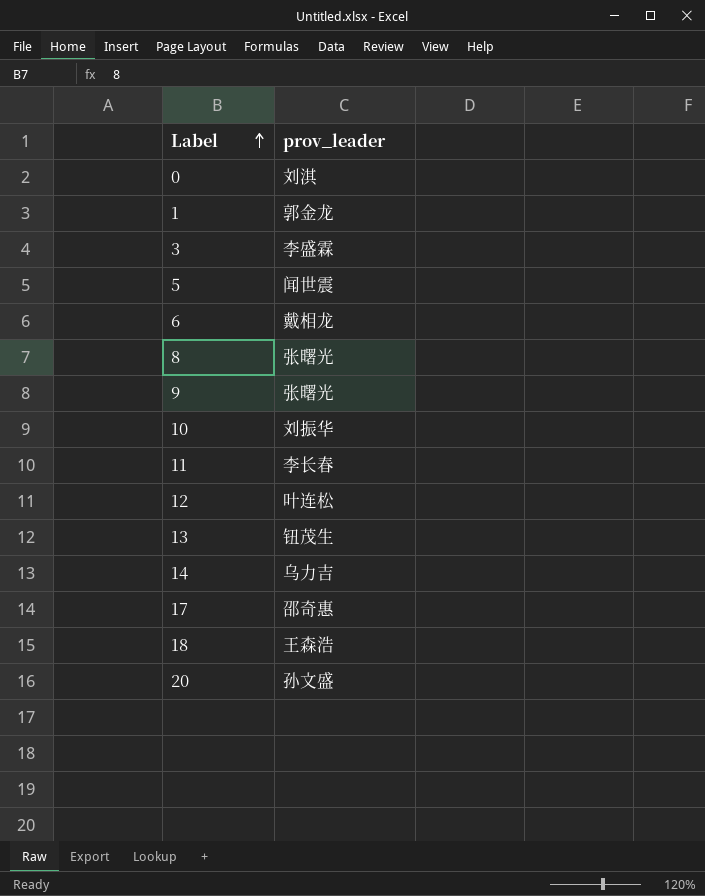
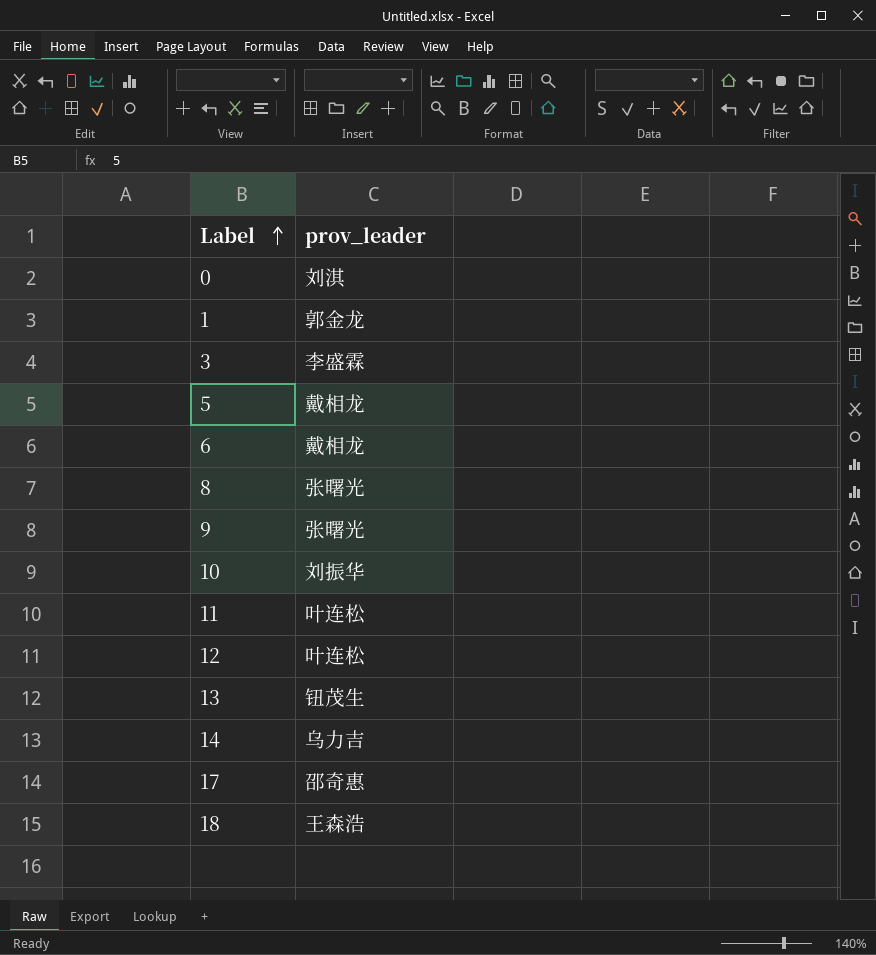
row 20: 孙文盛 -> none
5 | prov_leader: 闻世震 -> 戴相龙
11 | prov_leader: 李长春 -> 叶连松

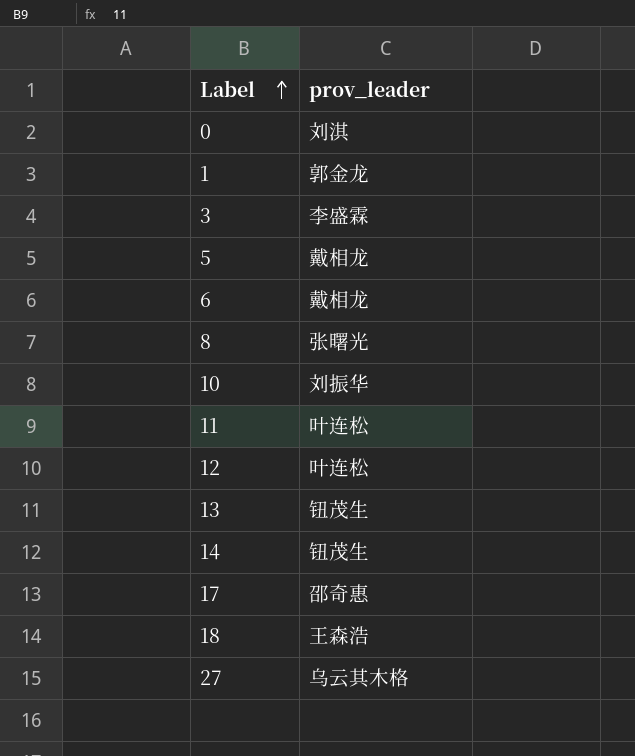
row 9: 张曙光 -> none
14 | prov_leader: 乌力吉 -> 钮茂生
row 27: none -> 乌云其木格

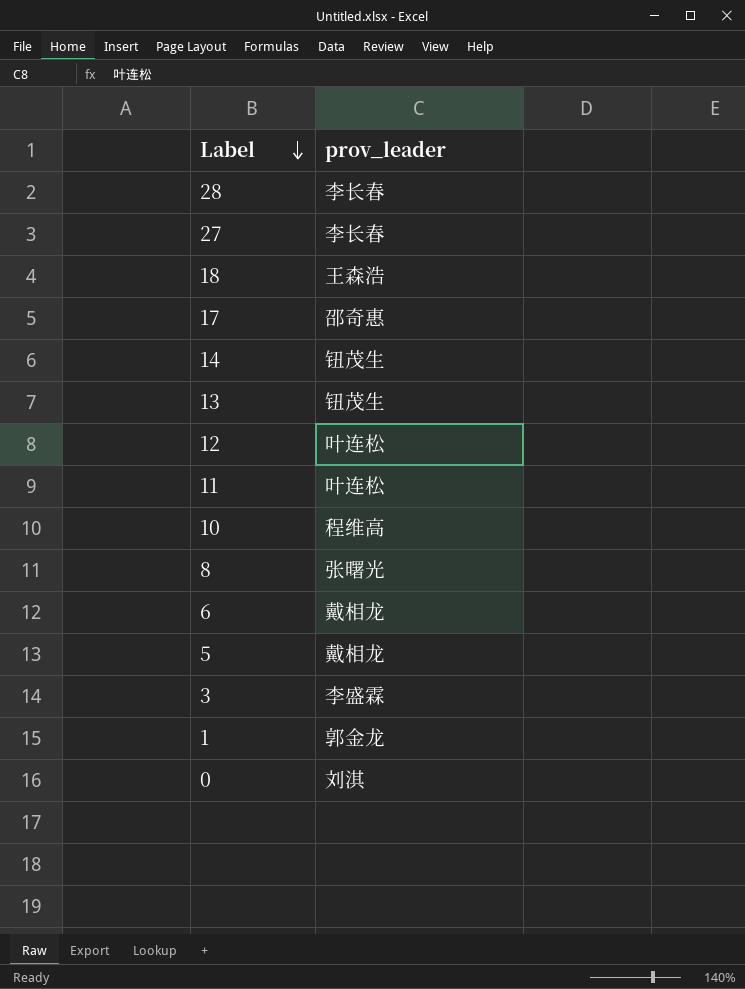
row order: Label ascending -> Label descending
row 28: none -> 李长春
27 | prov_leader: 乌云其木格 -> 李长春
10 | prov_leader: 刘振华 -> 程维高

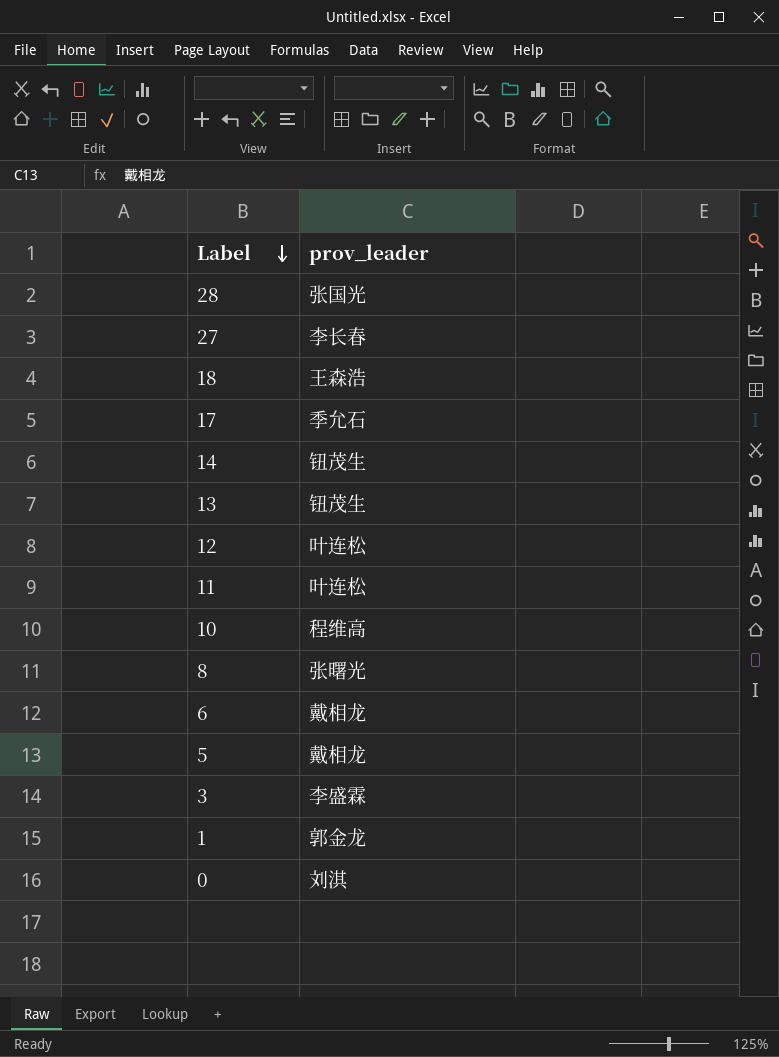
28 | prov_leader: 李长春 -> 张国光
17 | prov_leader: 邵奇惠 -> 季允石

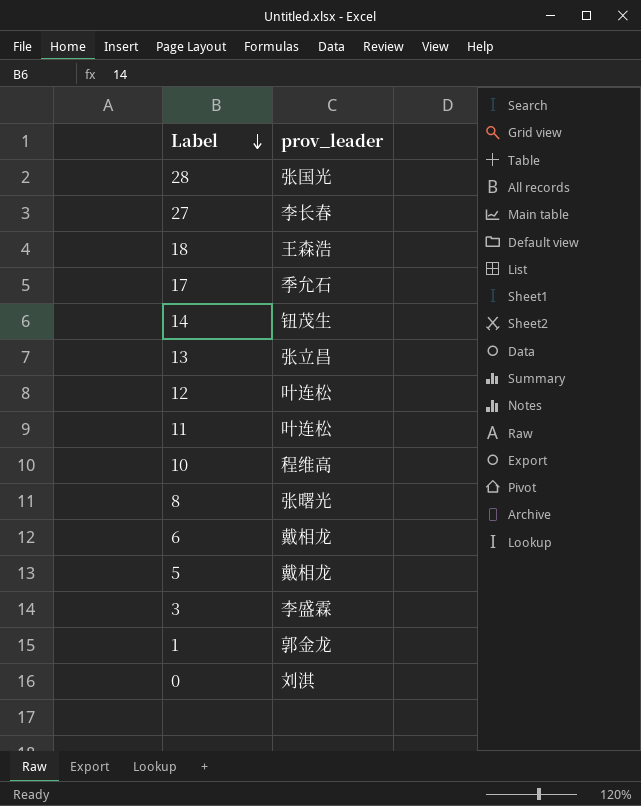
13 | prov_leader: 钮茂生 -> 张立昌

